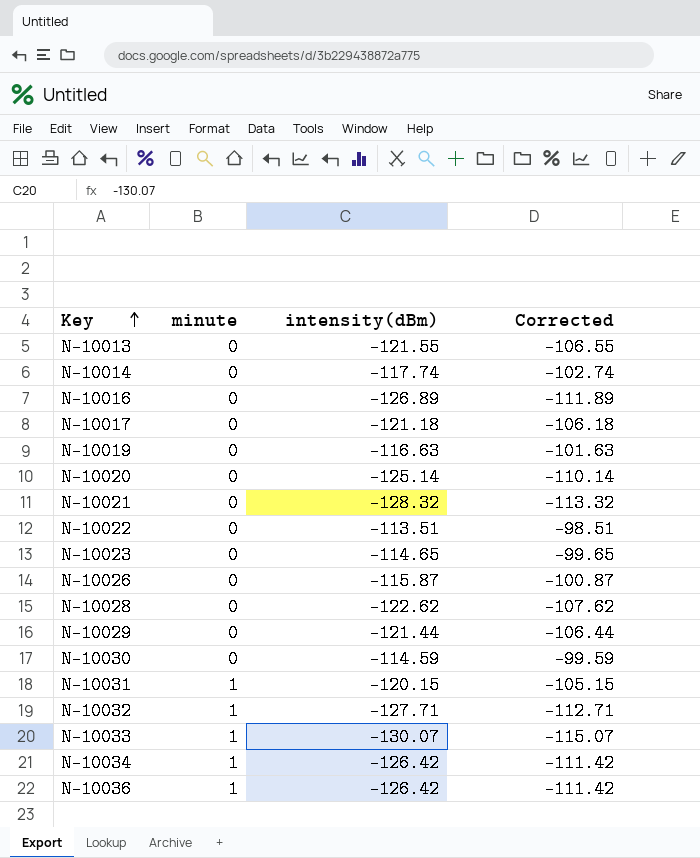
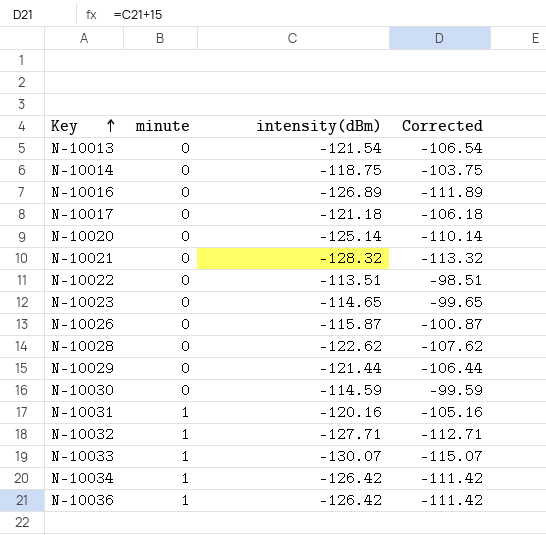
row N-10019: 0 | -116.63 | -101.63 -> none
N-10013 | intensity(dBm): -121.55 -> -121.54
N-10013 | Corrected: -106.55 -> -106.54
N-10014 | intensity(dBm): -117.74 -> -118.75
N-10014 | Corrected: -102.74 -> -103.75
N-10031 | intensity(dBm): -120.15 -> -120.16
N-10031 | Corrected: -105.15 -> -105.16

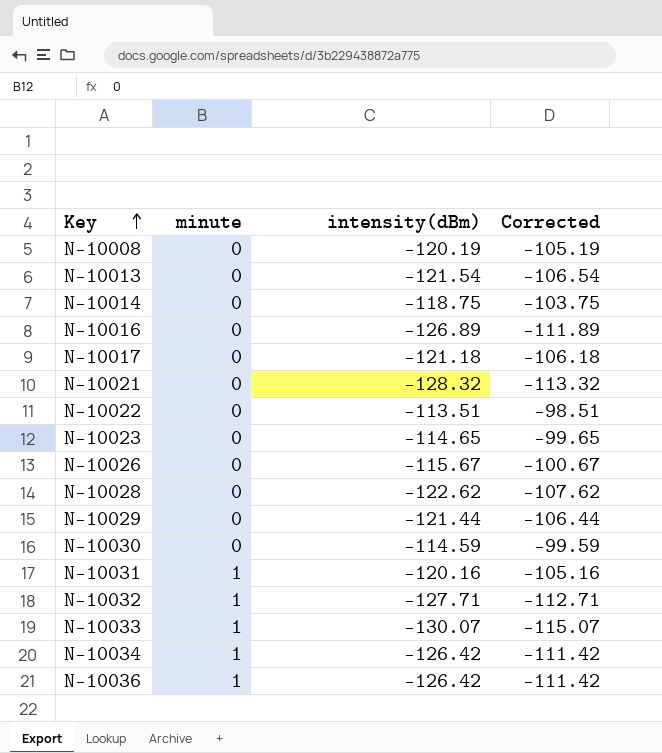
row N-10020: 0 | -125.14 | -110.14 -> none
row N-10008: none -> 0 | -120.19 | -105.19
N-10026 | intensity(dBm): -115.87 -> -115.67
N-10026 | Corrected: -100.87 -> -100.67

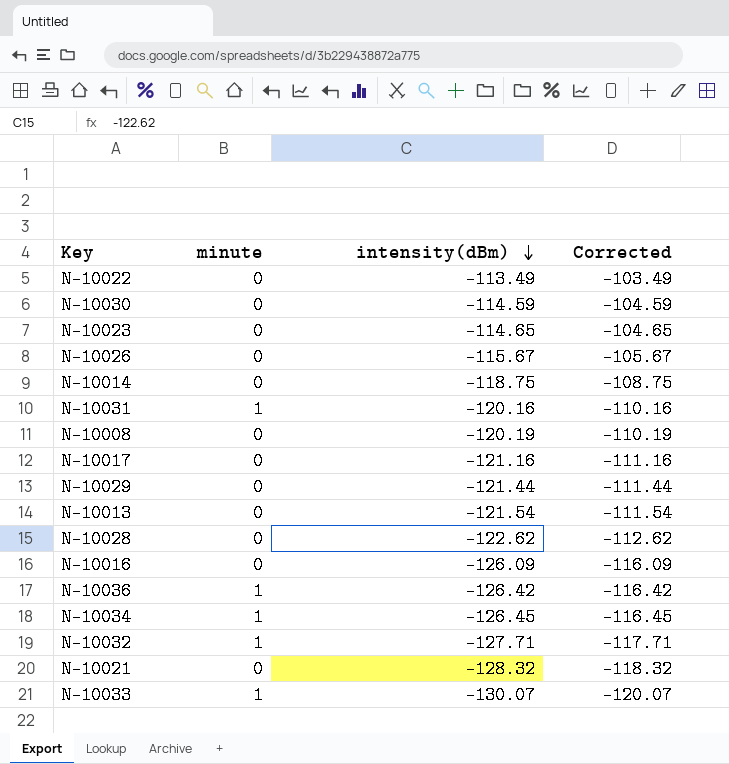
row order: Key ascending -> intensity(dBm) descending
column Corrected | formula: [intensity(dBm)] + 15 -> [intensity(dBm)] + 10
N-10022 | intensity(dBm): -113.51 -> -113.49
N-10017 | intensity(dBm): -121.18 -> -121.16
N-10016 | intensity(dBm): -126.89 -> -126.09
N-10034 | intensity(dBm): -126.42 -> -126.45

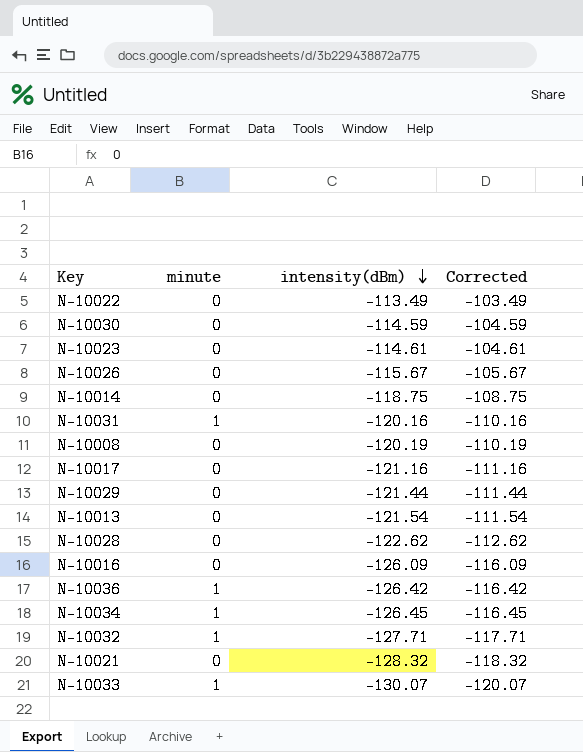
N-10023 | intensity(dBm): -114.65 -> -114.61
N-10023 | Corrected: -104.65 -> -104.61

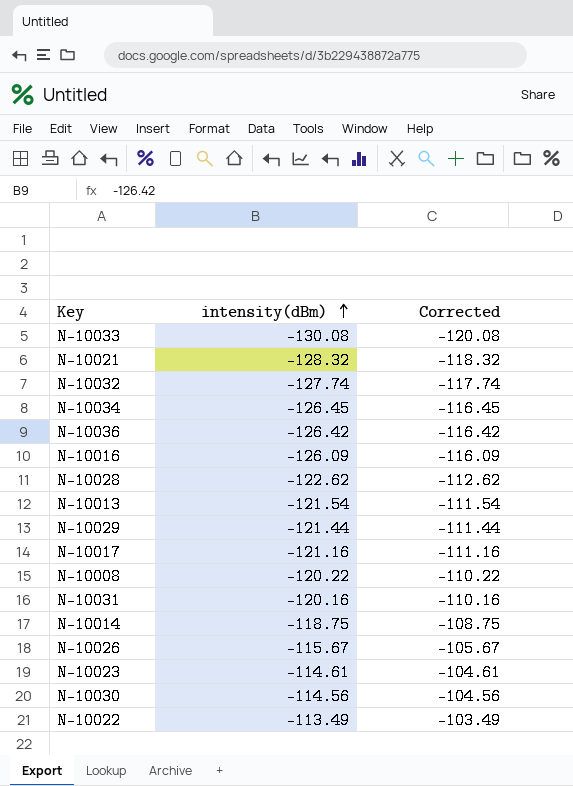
row order: intensity(dBm) descending -> intensity(dBm) ascending
column minute | position: 2 -> none
N-10033 | intensity(dBm): -130.07 -> -130.08
N-10033 | Corrected: -120.07 -> -120.08
N-10032 | intensity(dBm): -127.71 -> -127.74
N-10032 | Corrected: -117.71 -> -117.74
N-10008 | intensity(dBm): -120.19 -> -120.22
N-10008 | Corrected: -110.19 -> -110.22
N-10030 | intensity(dBm): -114.59 -> -114.56
N-10030 | Corrected: -104.59 -> -104.56

